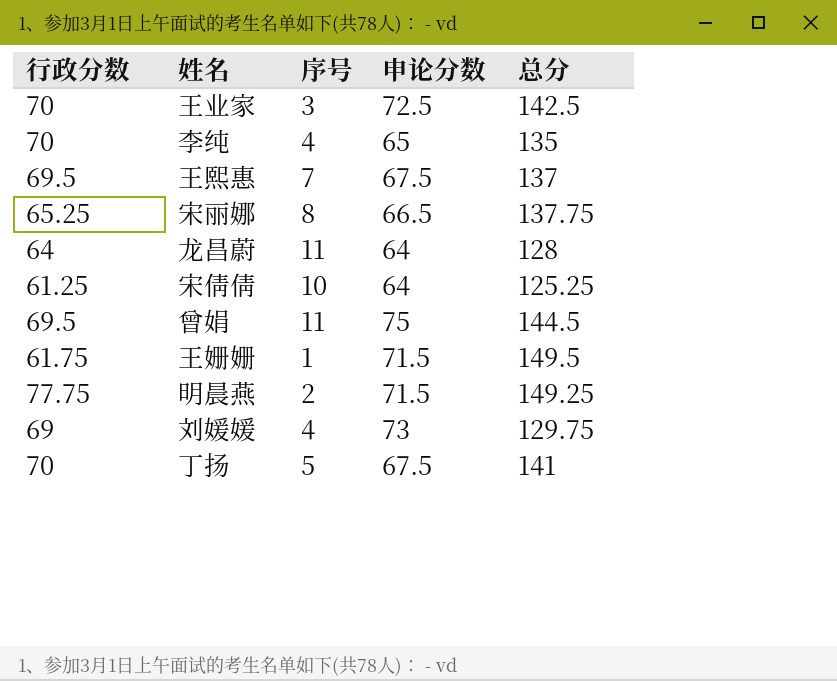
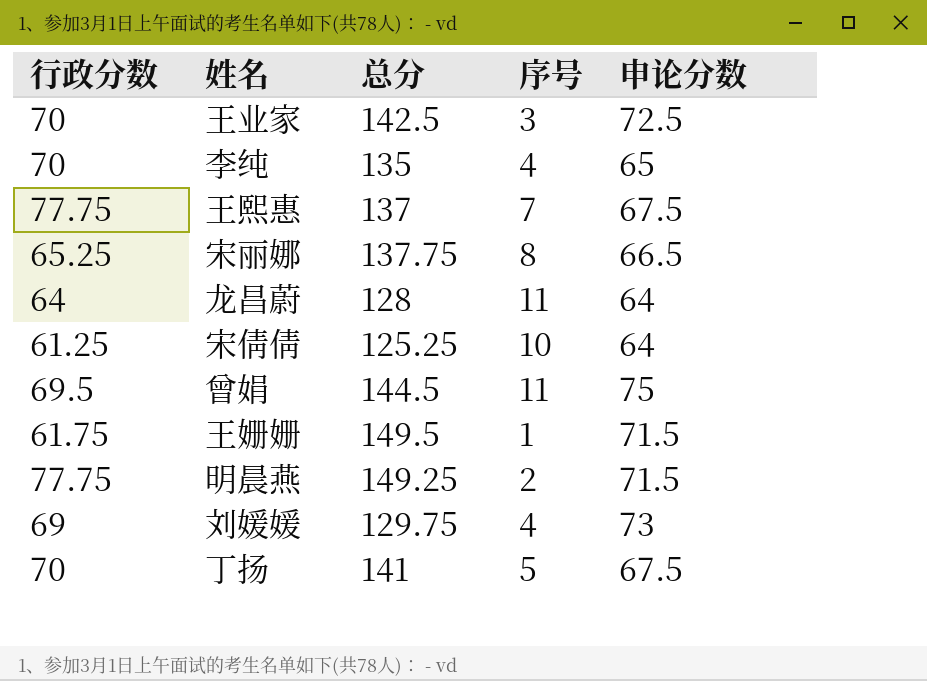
column 总分 | position: 5 -> 3
王熙惠 | 行政分数: 69.5 -> 77.75

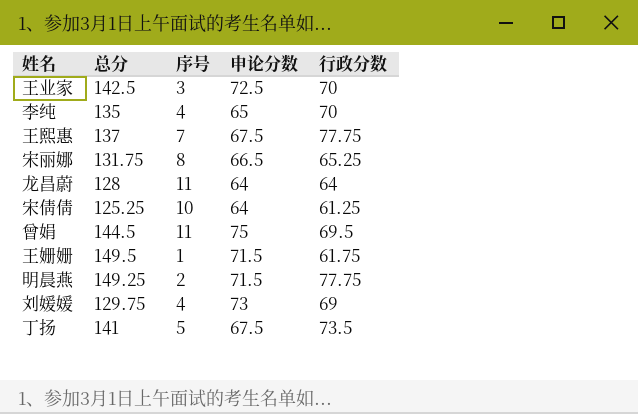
column 行政分数 | position: 1 -> 5
宋丽娜 | 总分: 137.75 -> 131.75
丁扬 | 行政分数: 70 -> 73.5

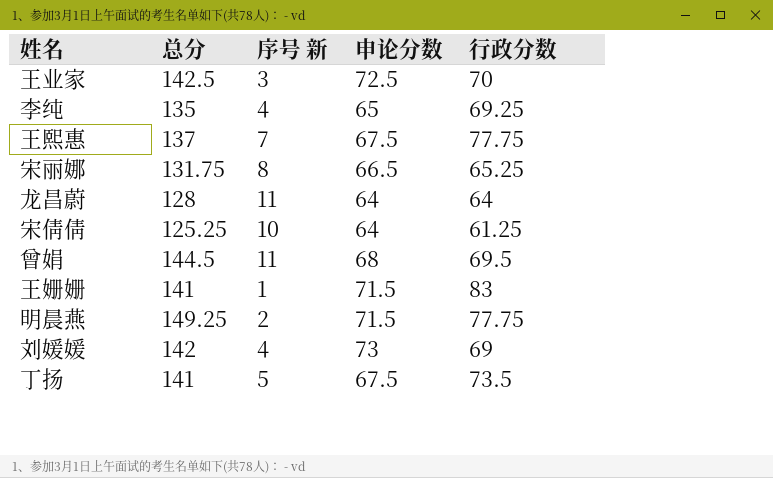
column name: 序号 -> 序号 新
李纯 | 行政分数: 70 -> 69.25
曾娟 | 申论分数: 75 -> 68
王姗姗 | 总分: 149.5 -> 141
王姗姗 | 行政分数: 61.75 -> 83
刘媛媛 | 总分: 129.75 -> 142

